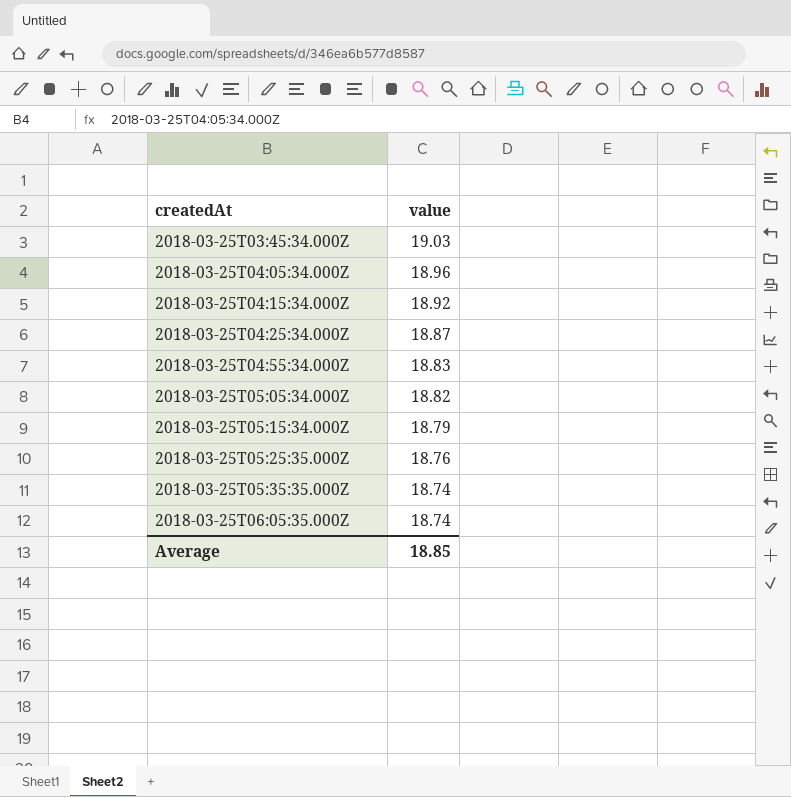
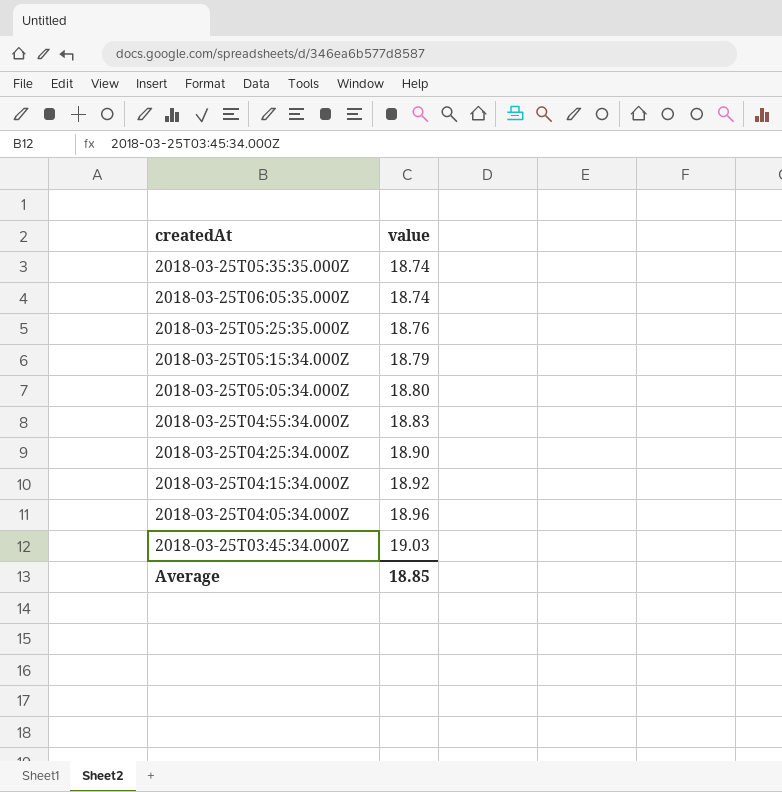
row order: createdAt ascending -> value ascending
2018-03-25T05:05:34.000Z | value: 18.82 -> 18.80
2018-03-25T04:25:34.000Z | value: 18.87 -> 18.90

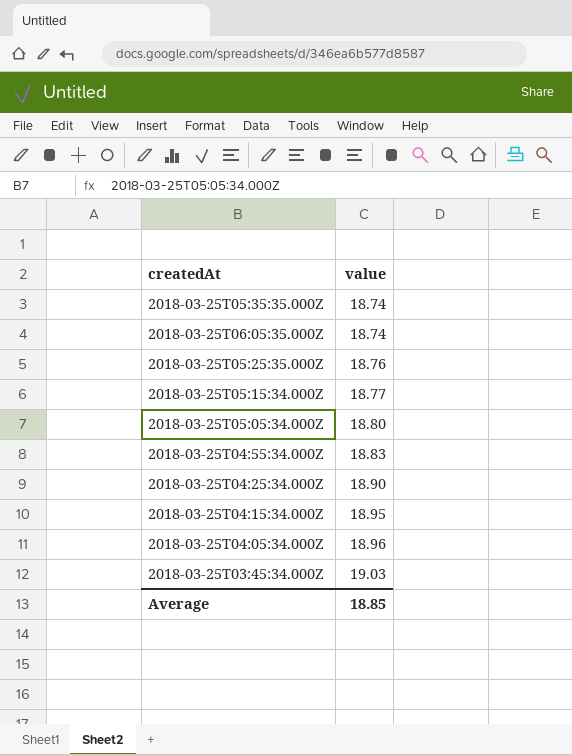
2018-03-25T05:15:34.000Z | value: 18.79 -> 18.77
2018-03-25T04:15:34.000Z | value: 18.92 -> 18.95

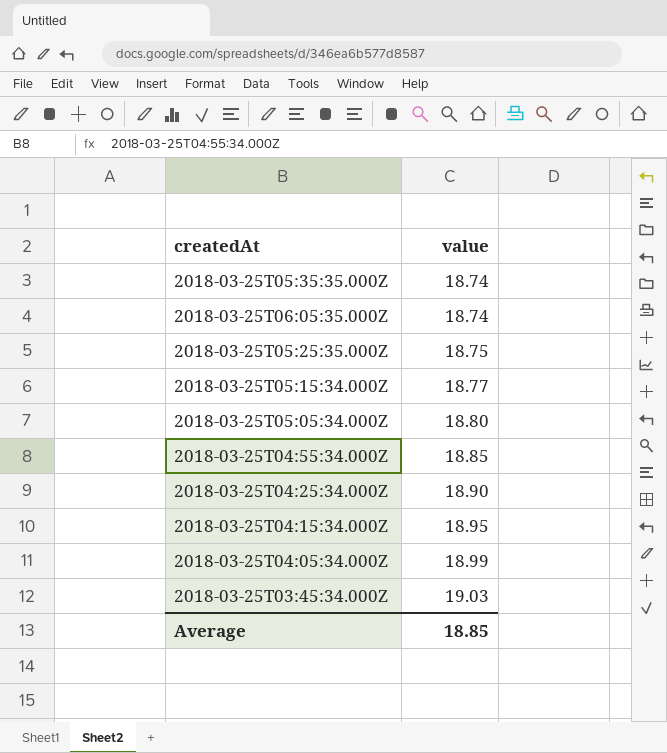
2018-03-25T05:25:35.000Z | value: 18.76 -> 18.75
2018-03-25T04:55:34.000Z | value: 18.83 -> 18.85
2018-03-25T04:05:34.000Z | value: 18.96 -> 18.99

